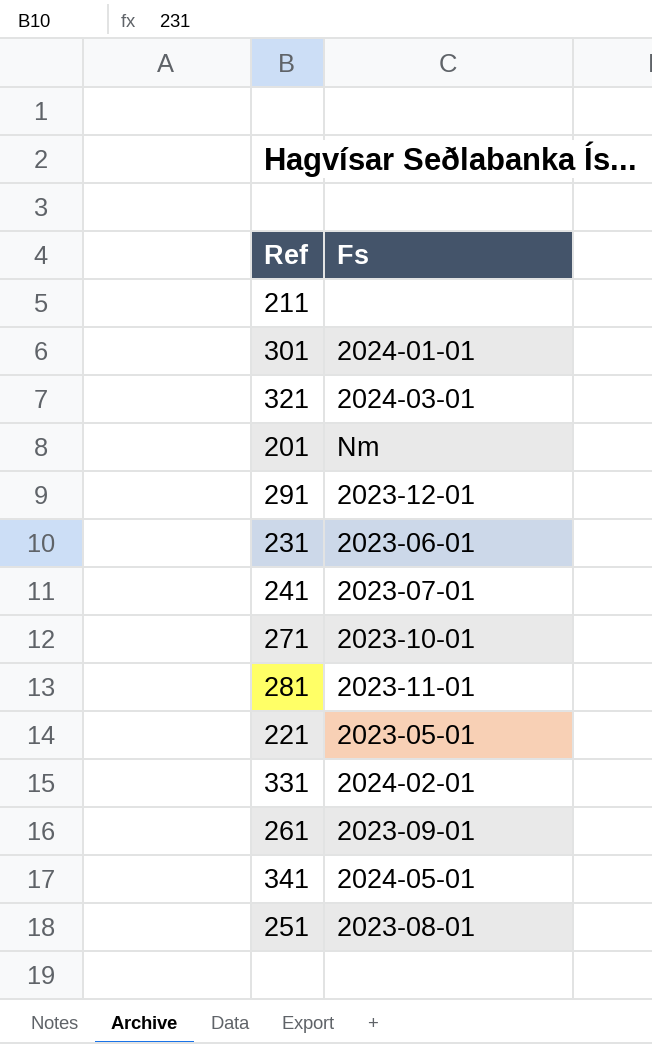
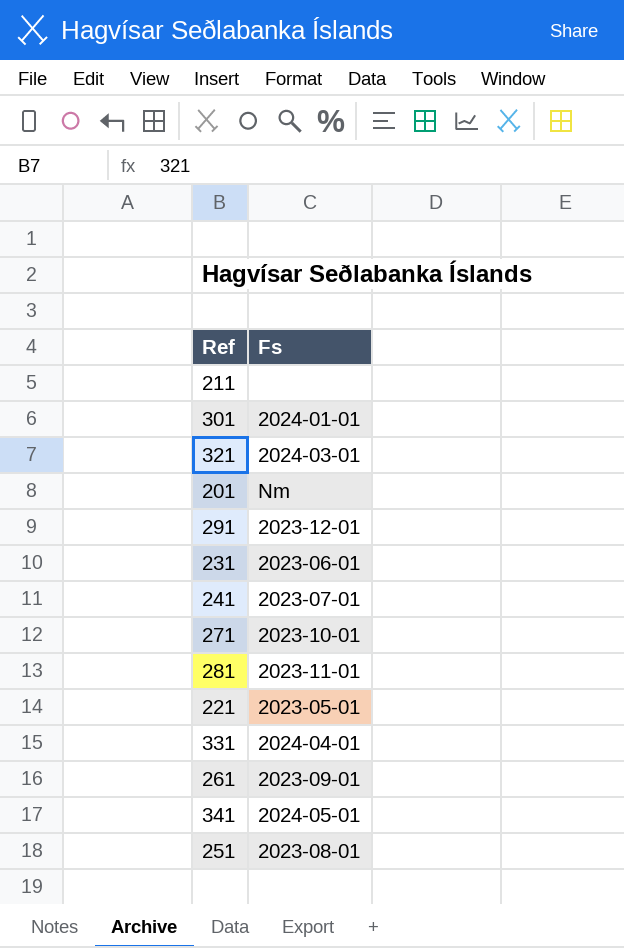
331 | Fs: 2024-02-01 -> 2024-04-01

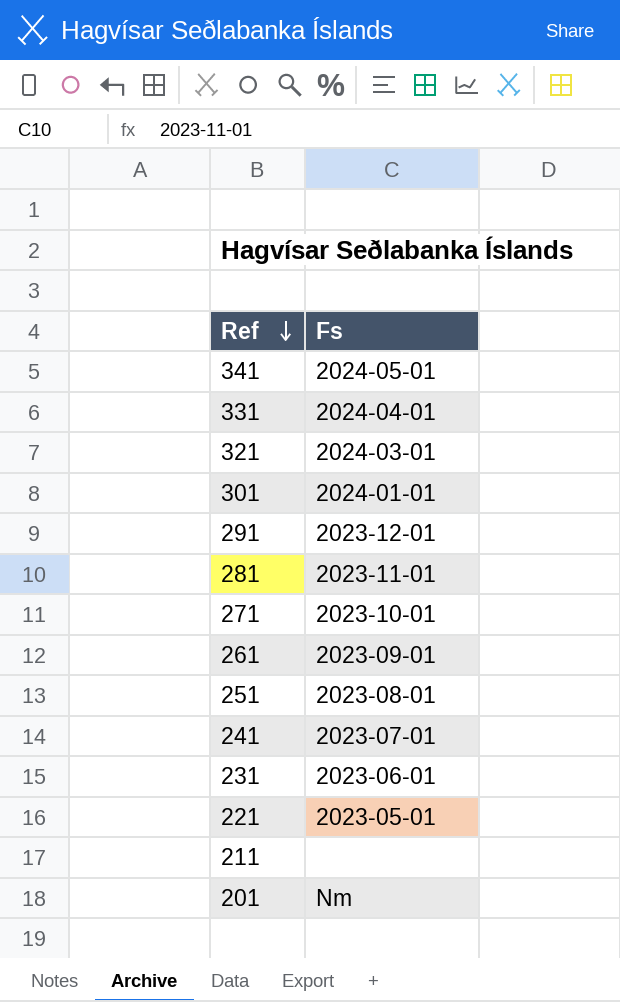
row order: none -> Ref descending

